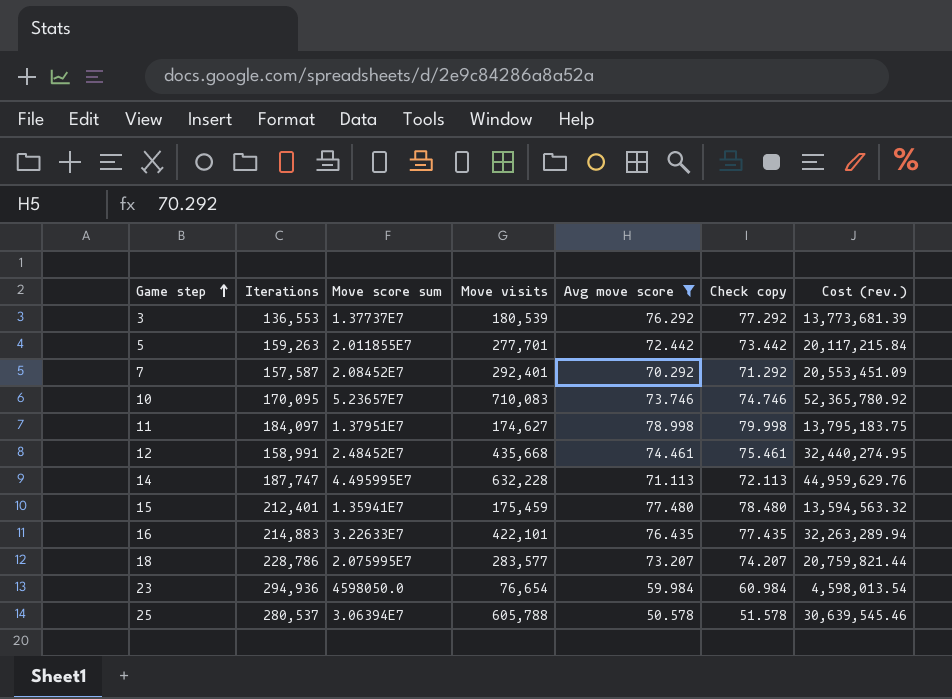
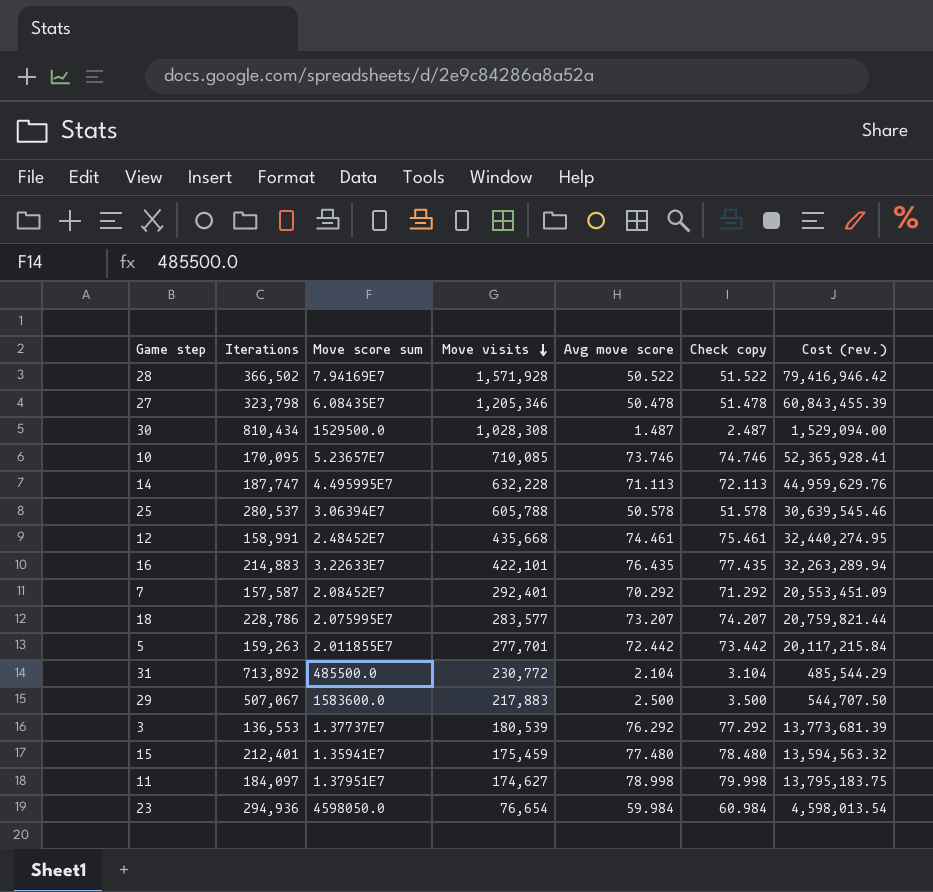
filter: Avg move score >= 50.578 -> none
row order: Game step ascending -> Move visits descending
10 | Move visits: 710,083 -> 710,085
10 | Cost (rev.): 52,365,780.92 -> 52,365,928.41

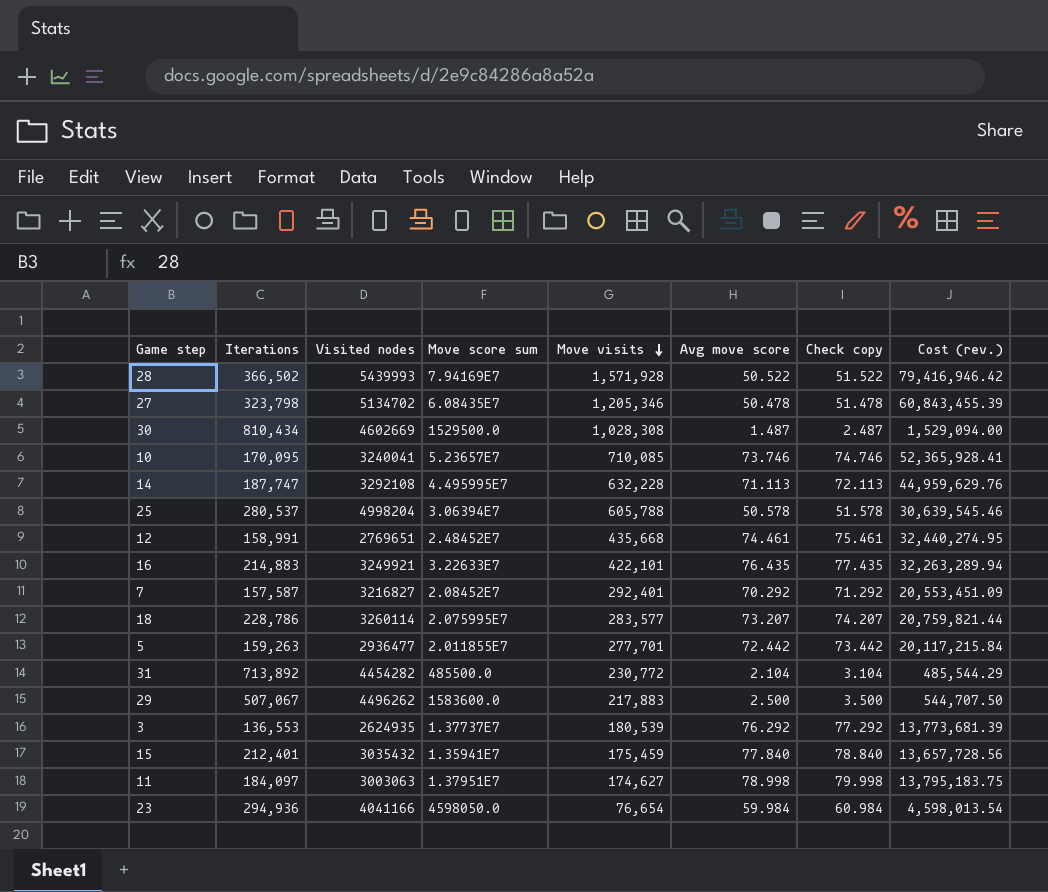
column Visited nodes | position: none -> 3
15 | Avg move score: 77.480 -> 77.840
15 | Check copy: 78.480 -> 78.840
15 | Cost (rev.): 13,594,563.32 -> 13,657,728.56

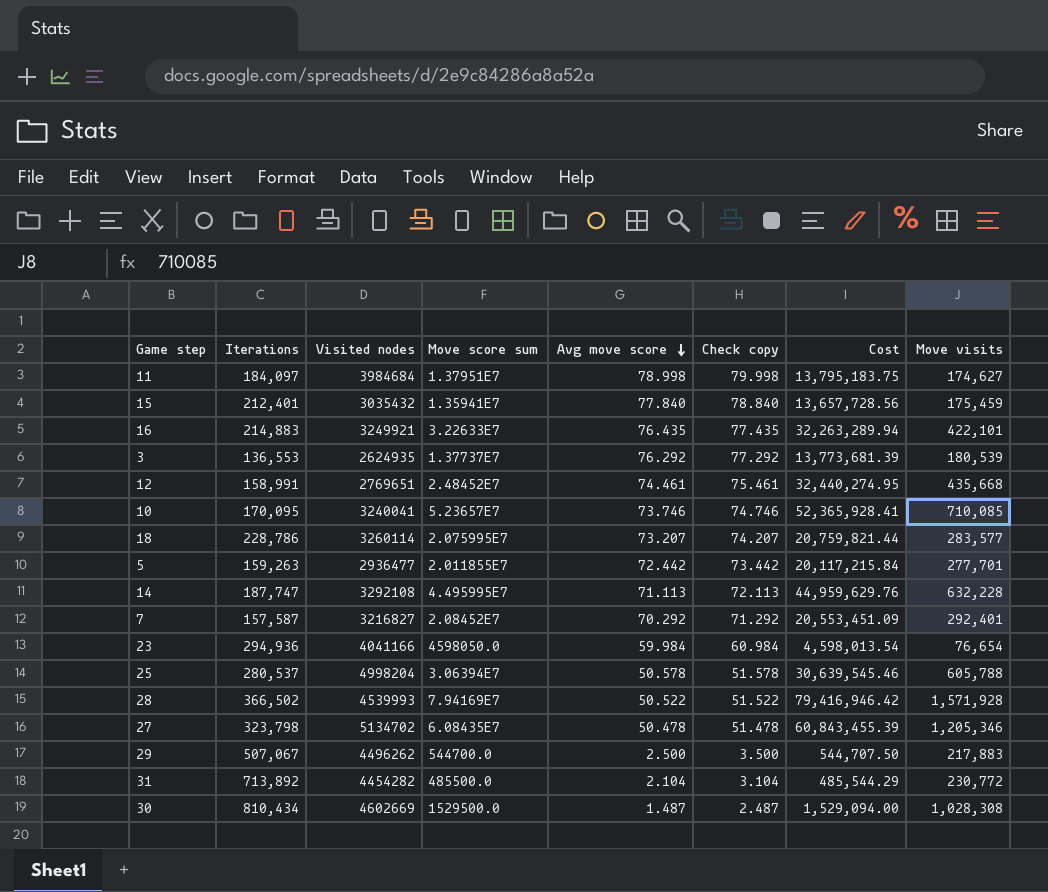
row order: Move visits descending -> Avg move score descending
column name: Cost (rev.) -> Cost
column Move visits | position: 5 -> 8
11 | Visited nodes: 3003063 -> 3984684
28 | Visited nodes: 5439993 -> 4539993
29 | Move score sum: 1583600.0 -> 544700.0

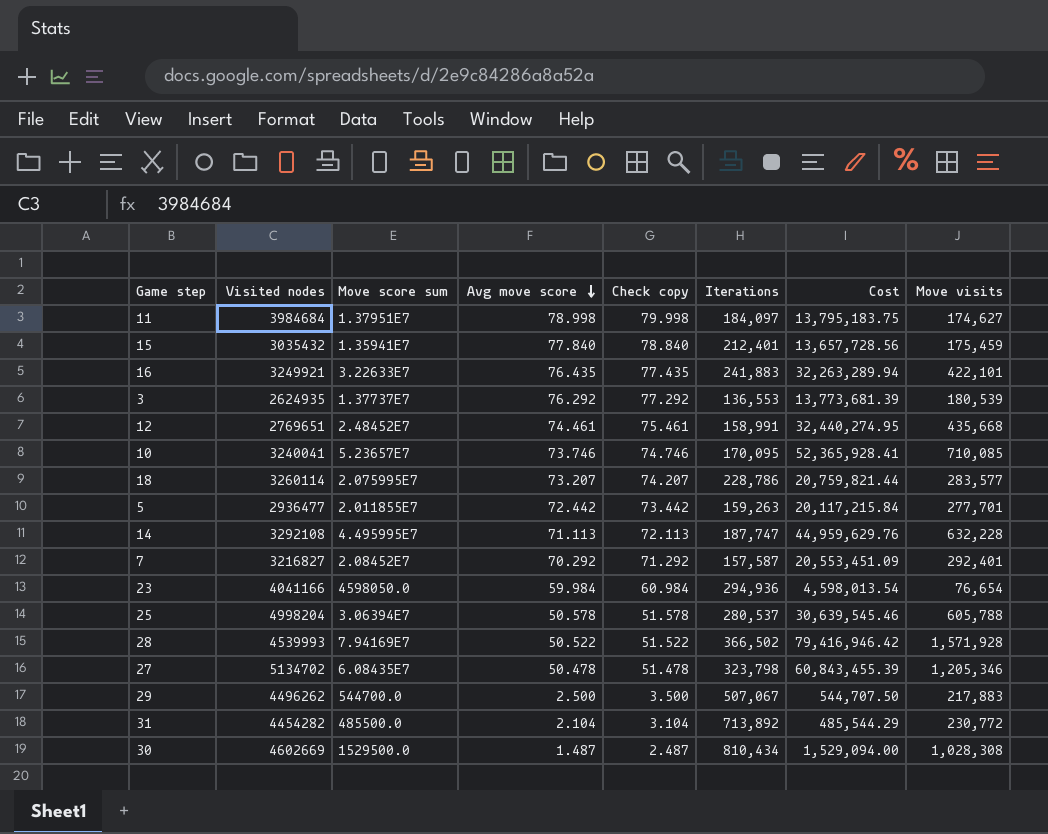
column Iterations | position: 2 -> 6
16 | Iterations: 214,883 -> 241,883

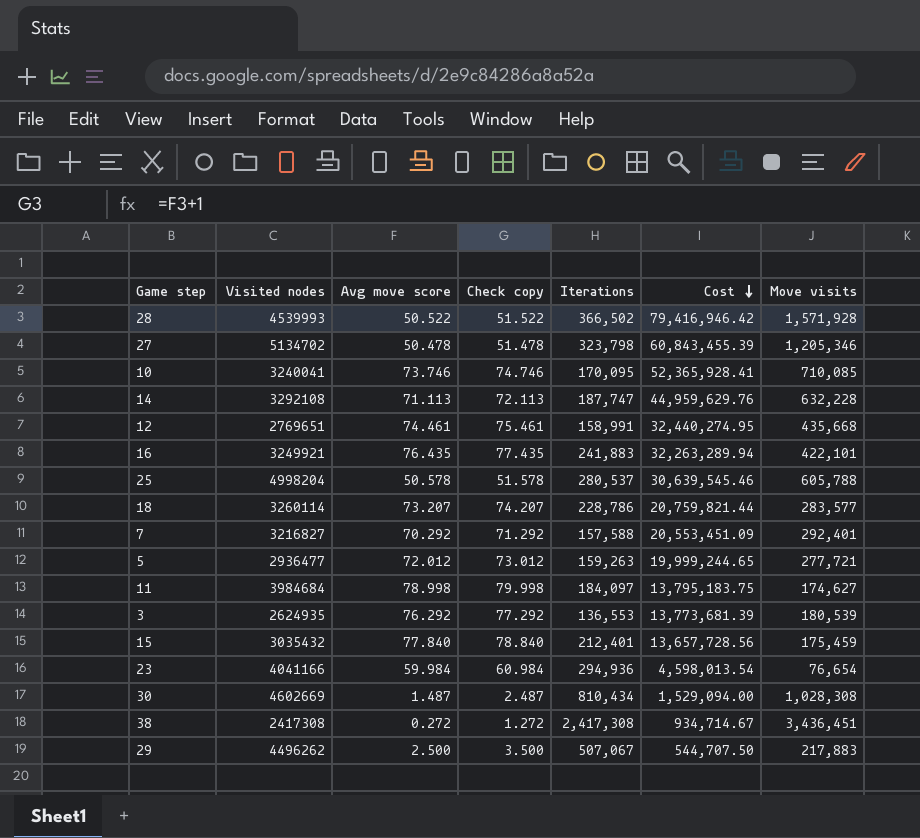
row order: Avg move score descending -> Cost descending
column Move score sum | position: 3 -> none
row 31: 4454282 | 485500.0 | 2.104 | 3.104 | 713,892 | 485,544.29 | 230,772 -> none
7 | Iterations: 157,587 -> 157,588
5 | Avg move score: 72.442 -> 72.012
5 | Check copy: 73.442 -> 73.012
5 | Cost: 20,117,215.84 -> 19,999,244.65
5 | Move visits: 277,701 -> 277,721
row 38: none -> 2417308 | 0.272 | 1.272 | 2,417,308 | 934,714.67 | 3,436,451

